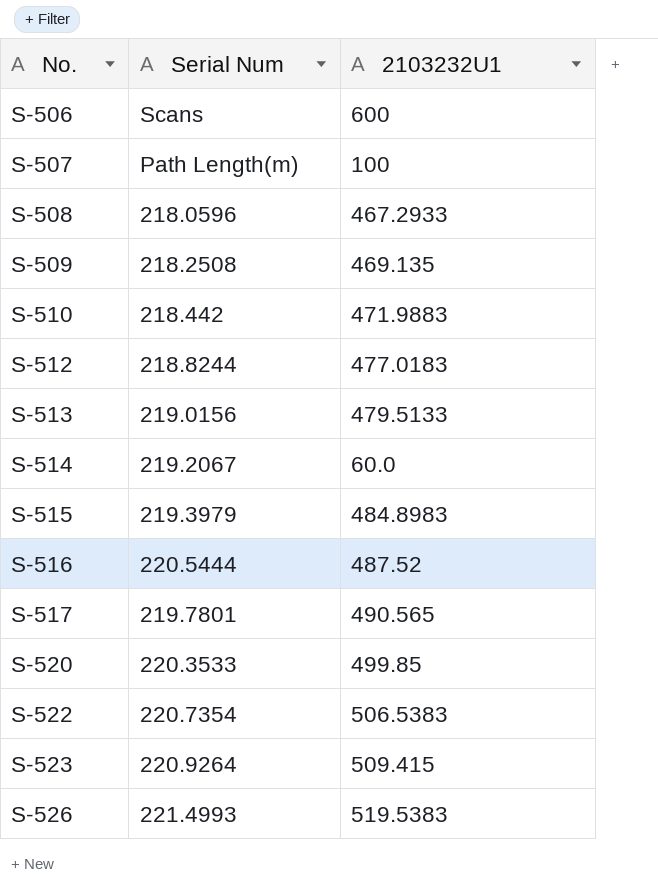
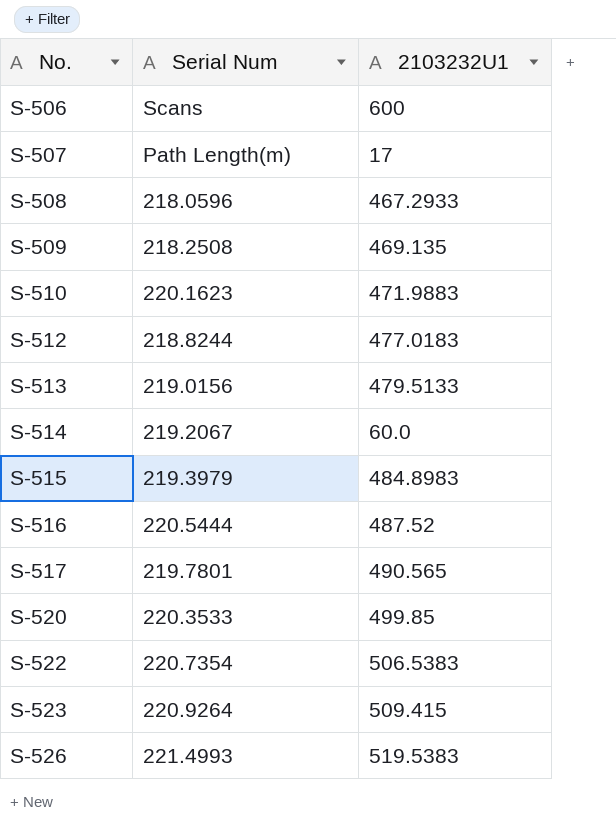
S-507 | 2103232U1: 100 -> 17
S-510 | Serial Num: 218.442 -> 220.1623

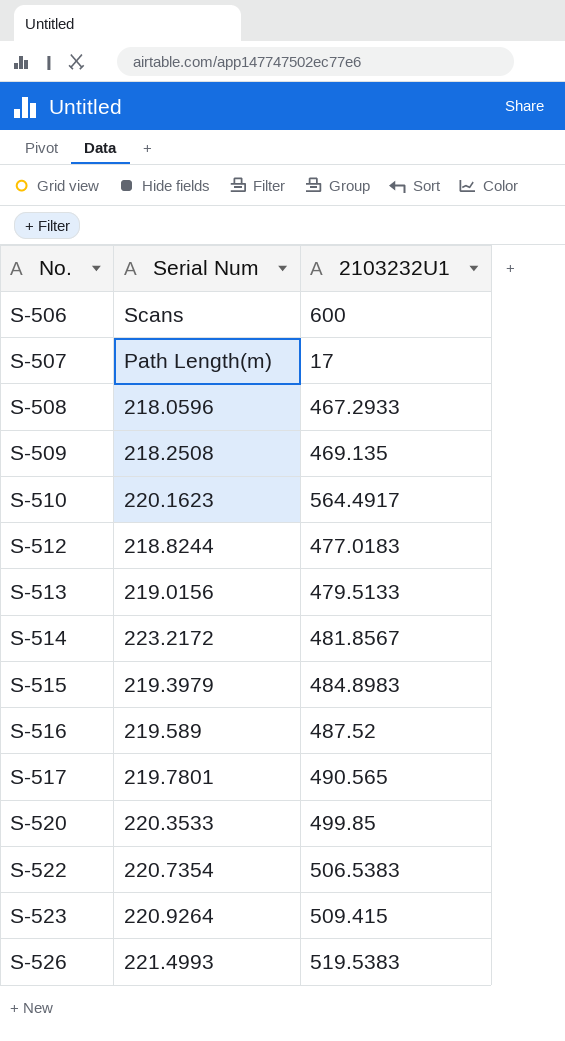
S-510 | 2103232U1: 471.9883 -> 564.4917
S-514 | Serial Num: 219.2067 -> 223.2172
S-514 | 2103232U1: 60.0 -> 481.8567
S-516 | Serial Num: 220.5444 -> 219.589

